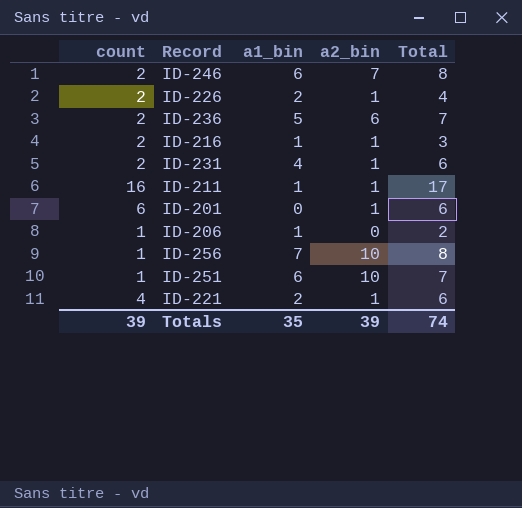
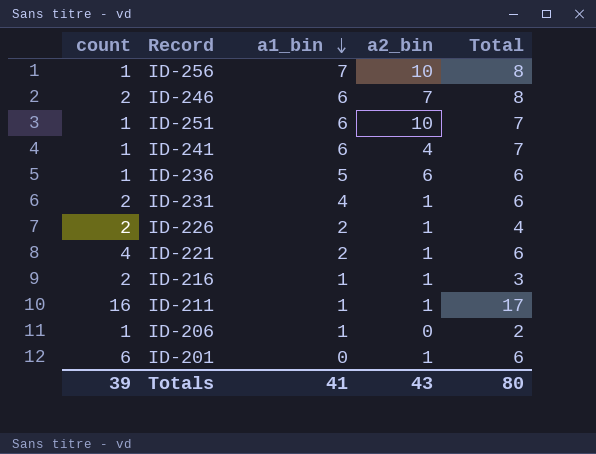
row order: none -> a1_bin descending
row ID-241: none -> 1 | 6 | 4 | 7
ID-236 | count: 2 -> 1
ID-236 | Total: 7 -> 6
Totals | a1_bin: 35 -> 41
Totals | a2_bin: 39 -> 43
Totals | Total: 74 -> 80

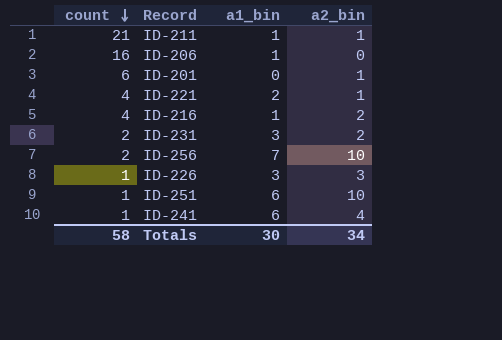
row order: a1_bin descending -> count descending
column Total | formula: [count] + [a1_bin] -> none
row ID-246: 2 | 6 | 7 | 8 -> none
row ID-236: 1 | 5 | 6 | 6 -> none
ID-211 | count: 16 -> 21
ID-206 | count: 1 -> 16
ID-216 | count: 2 -> 4
ID-216 | a2_bin: 1 -> 2
ID-231 | a1_bin: 4 -> 3
ID-231 | a2_bin: 1 -> 2
ID-256 | count: 1 -> 2
ID-226 | count: 2 -> 1
ID-226 | a1_bin: 2 -> 3
ID-226 | a2_bin: 1 -> 3
Totals | count: 39 -> 58
Totals | a1_bin: 41 -> 30
Totals | a2_bin: 43 -> 34

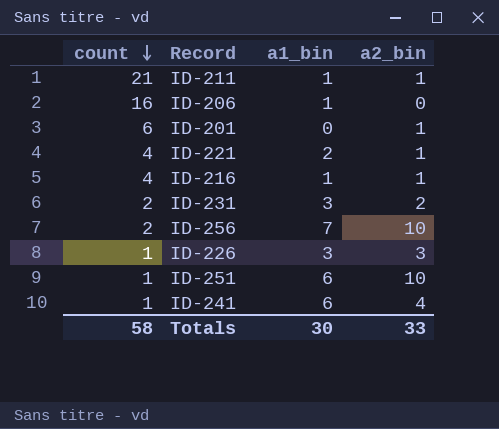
ID-216 | a2_bin: 2 -> 1
Totals | a2_bin: 34 -> 33

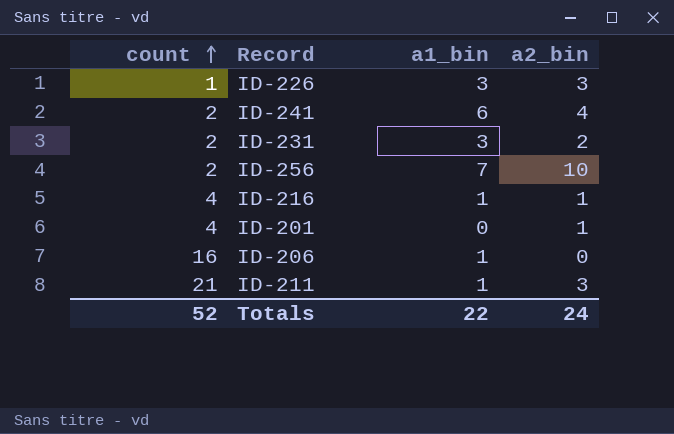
row order: count descending -> count ascending
row ID-221: 4 | 2 | 1 -> none
row ID-251: 1 | 6 | 10 -> none
ID-241 | count: 1 -> 2
ID-201 | count: 6 -> 4
ID-211 | a2_bin: 1 -> 3
Totals | count: 58 -> 52
Totals | a1_bin: 30 -> 22
Totals | a2_bin: 33 -> 24

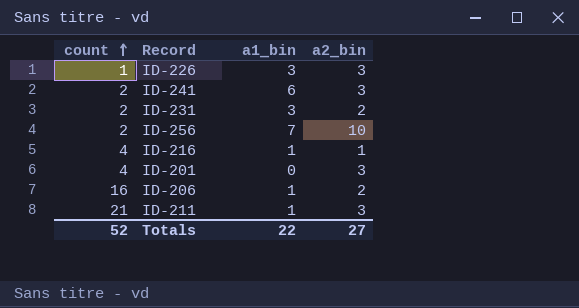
ID-241 | a2_bin: 4 -> 3
ID-201 | a2_bin: 1 -> 3
ID-206 | a2_bin: 0 -> 2
Totals | a2_bin: 24 -> 27

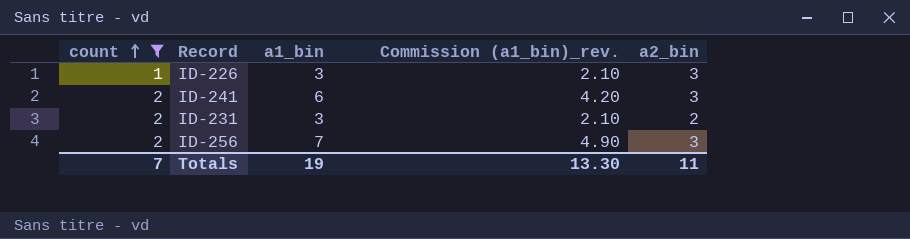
filter: none -> count <= 2
column Commission (a1_bin)_rev. | formula: none -> [a1_bin] * 0.7
ID-256 | a2_bin: 10 -> 3
Totals | count: 52 -> 7
Totals | a1_bin: 22 -> 19
Totals | a2_bin: 27 -> 11

